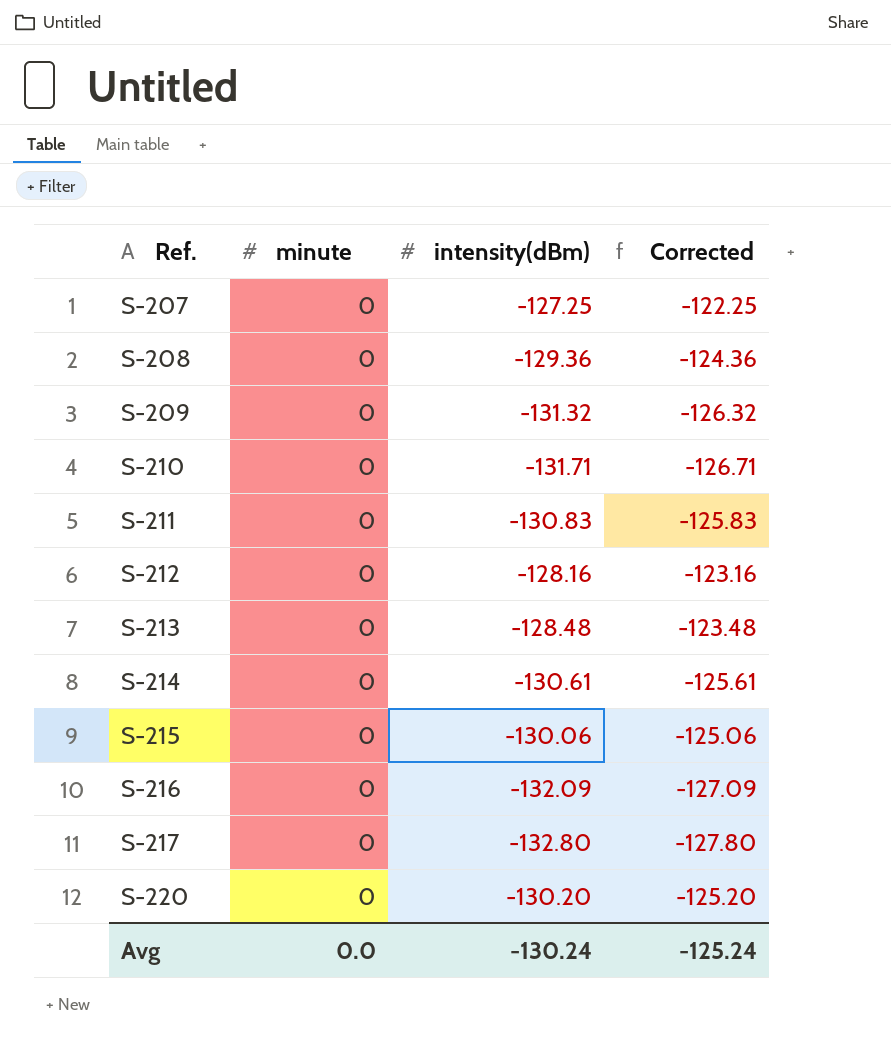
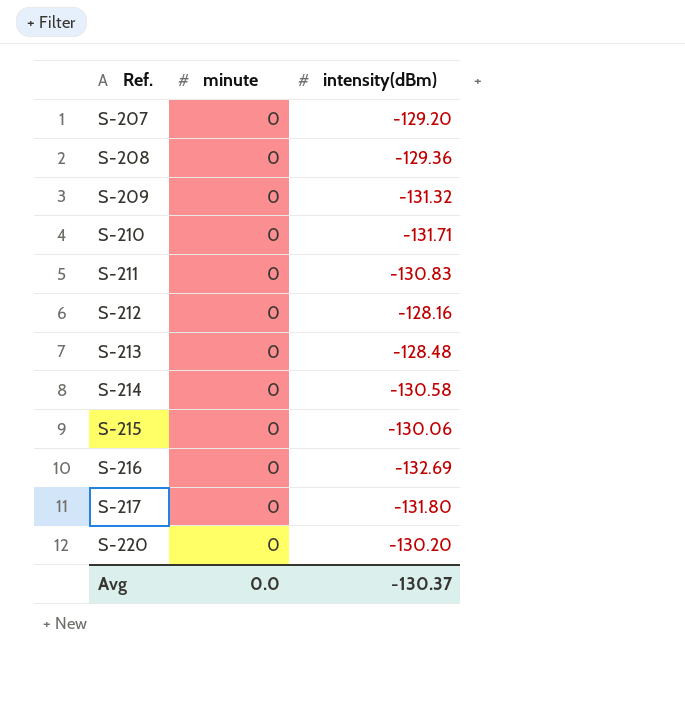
column Corrected | formula: [intensity(dBm)] + 5 -> none
S-207 | intensity(dBm): -127.25 -> -129.20
S-214 | intensity(dBm): -130.61 -> -130.58
S-216 | intensity(dBm): -132.09 -> -132.69
S-217 | intensity(dBm): -132.80 -> -131.80
Avg | intensity(dBm): -130.24 -> -130.37

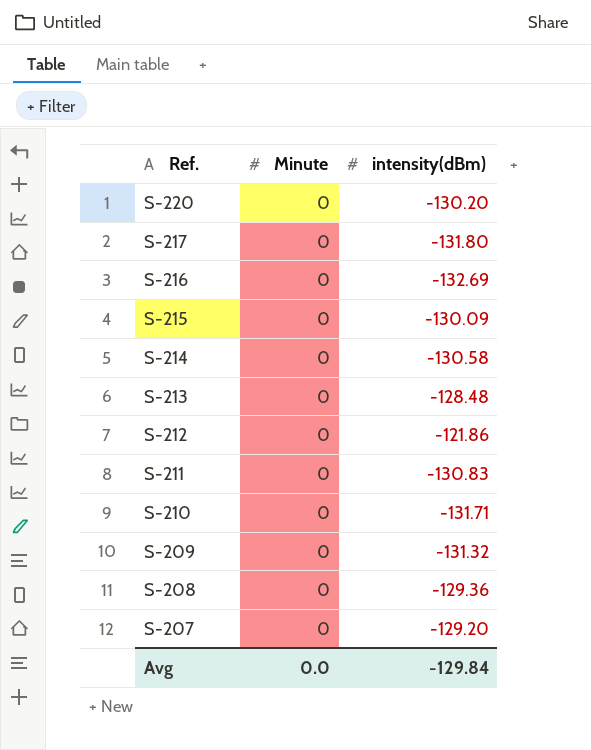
row order: Ref. ascending -> Ref. descending
column name: minute -> Minute
S-215 | intensity(dBm): -130.06 -> -130.09
S-212 | intensity(dBm): -128.16 -> -121.86
Avg | intensity(dBm): -130.37 -> -129.84

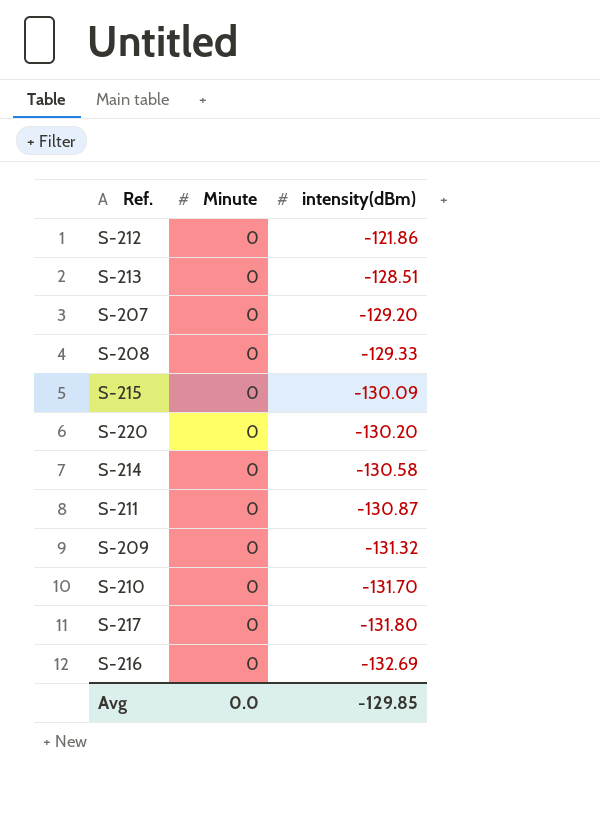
row order: Ref. descending -> intensity(dBm) descending
S-213 | intensity(dBm): -128.48 -> -128.51
S-208 | intensity(dBm): -129.36 -> -129.33
S-211 | intensity(dBm): -130.83 -> -130.87
S-210 | intensity(dBm): -131.71 -> -131.70
Avg | intensity(dBm): -129.84 -> -129.85

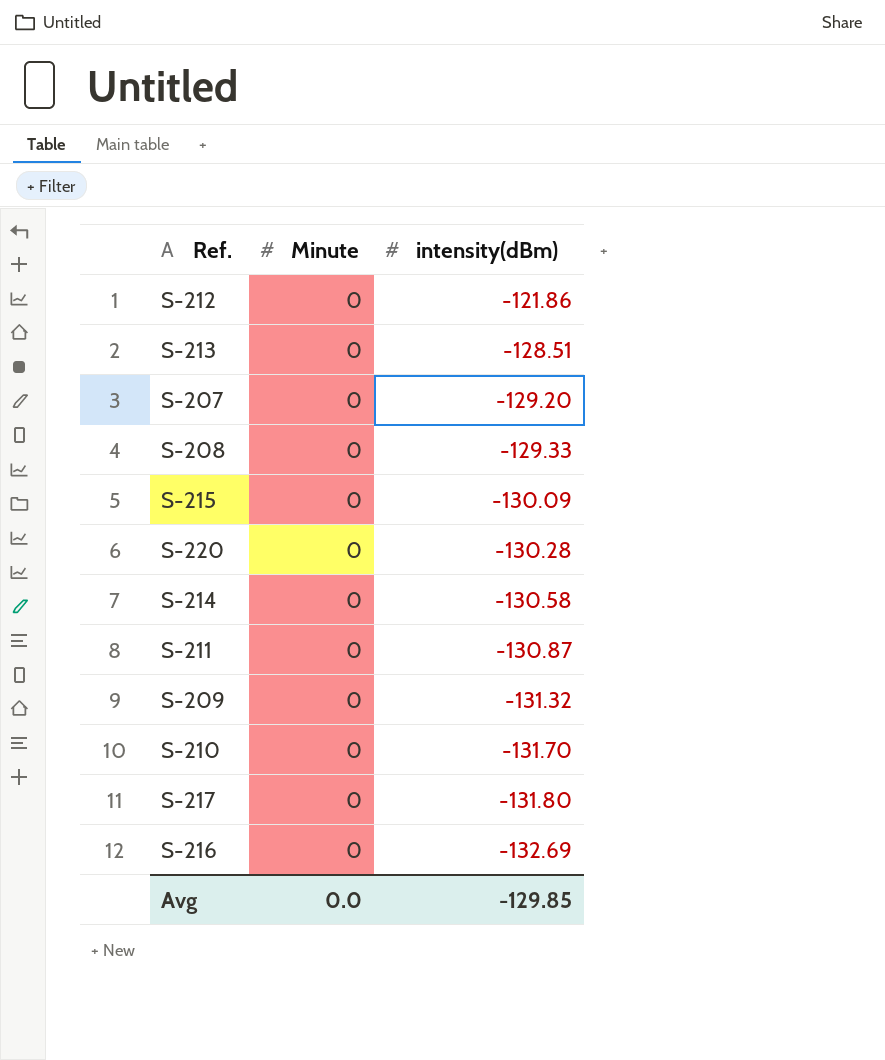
S-220 | intensity(dBm): -130.20 -> -130.28

